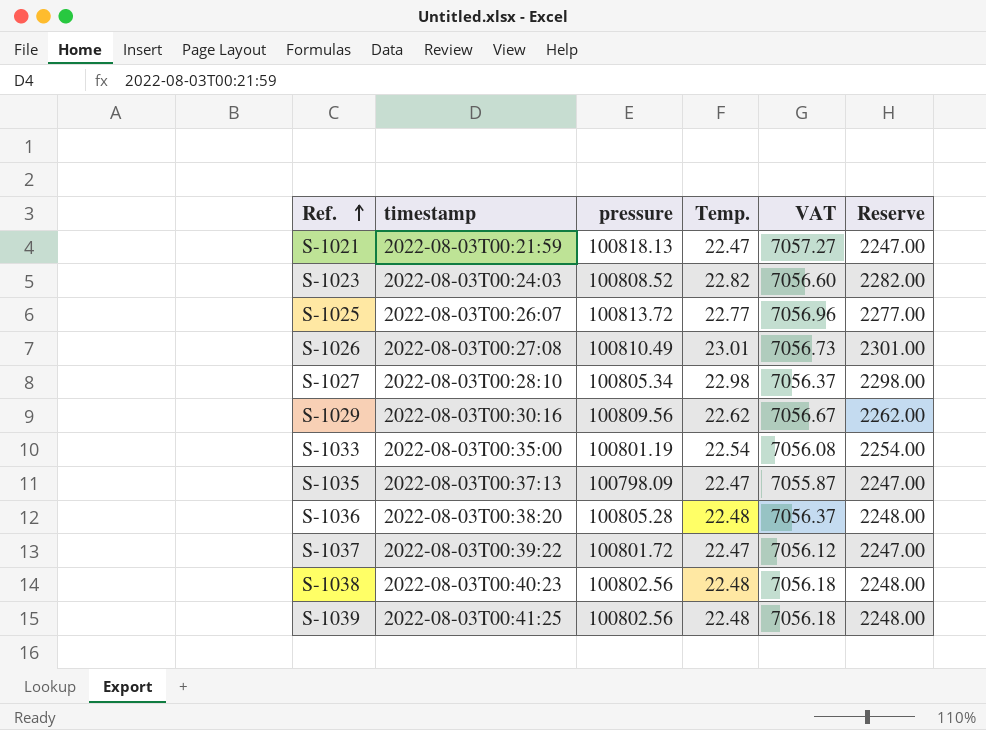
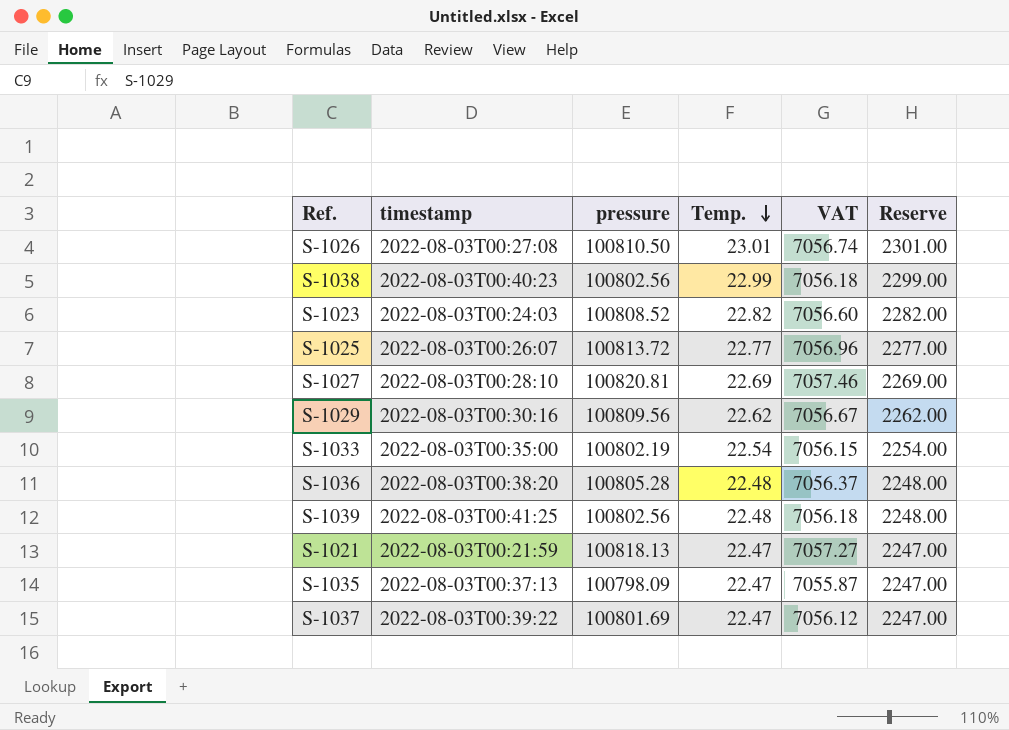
row order: Ref. ascending -> Temp. descending
S-1026 | pressure: 100810.49 -> 100810.50
S-1026 | VAT: 7056.73 -> 7056.74
S-1038 | Temp.: 22.48 -> 22.99
S-1038 | Reserve: 2248.00 -> 2299.00
S-1027 | pressure: 100805.34 -> 100820.81
S-1027 | Temp.: 22.98 -> 22.69
S-1027 | VAT: 7056.37 -> 7057.46
S-1027 | Reserve: 2298.00 -> 2269.00
S-1033 | pressure: 100801.19 -> 100802.19
S-1033 | VAT: 7056.08 -> 7056.15
S-1037 | pressure: 100801.72 -> 100801.69

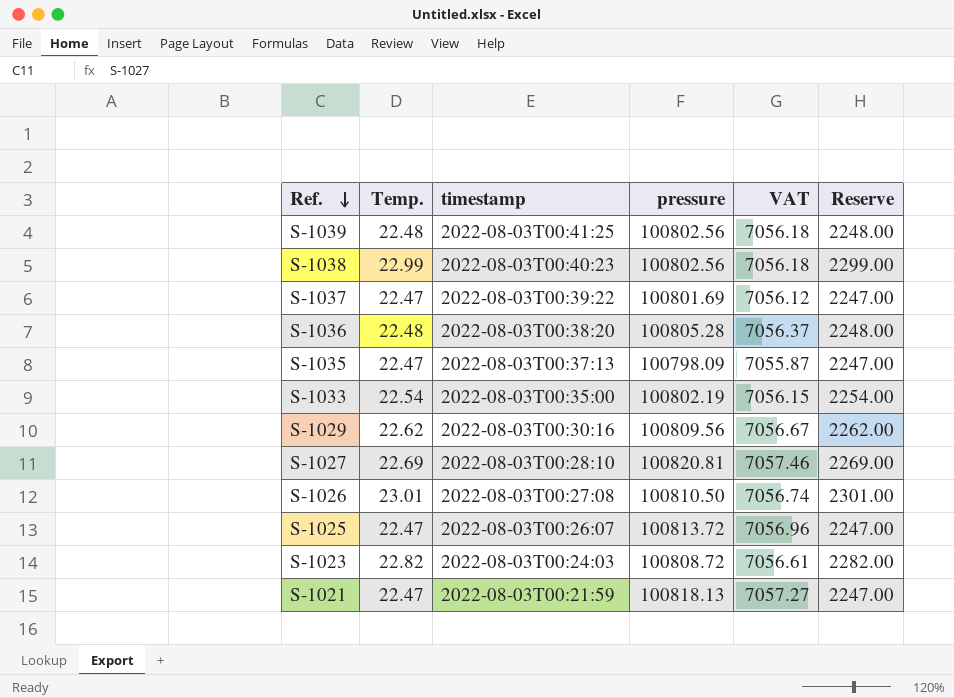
row order: Temp. descending -> Ref. descending
column Temp. | position: 4 -> 2
S-1025 | Temp.: 22.77 -> 22.47
S-1025 | Reserve: 2277.00 -> 2247.00
S-1023 | pressure: 100808.52 -> 100808.72
S-1023 | VAT: 7056.60 -> 7056.61

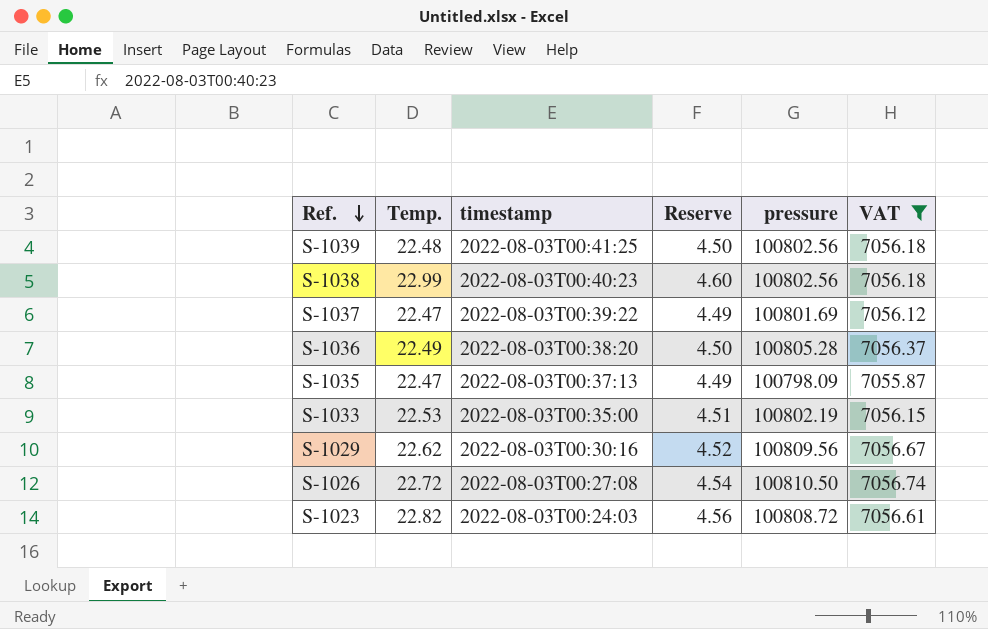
filter: none -> VAT <= 7056.74
column Reserve | formula: [Temp.] * 100 -> [Temp.] * 0.2
column Reserve | position: 6 -> 4
S-1036 | Temp.: 22.48 -> 22.49
S-1033 | Temp.: 22.54 -> 22.53
S-1026 | Temp.: 23.01 -> 22.72

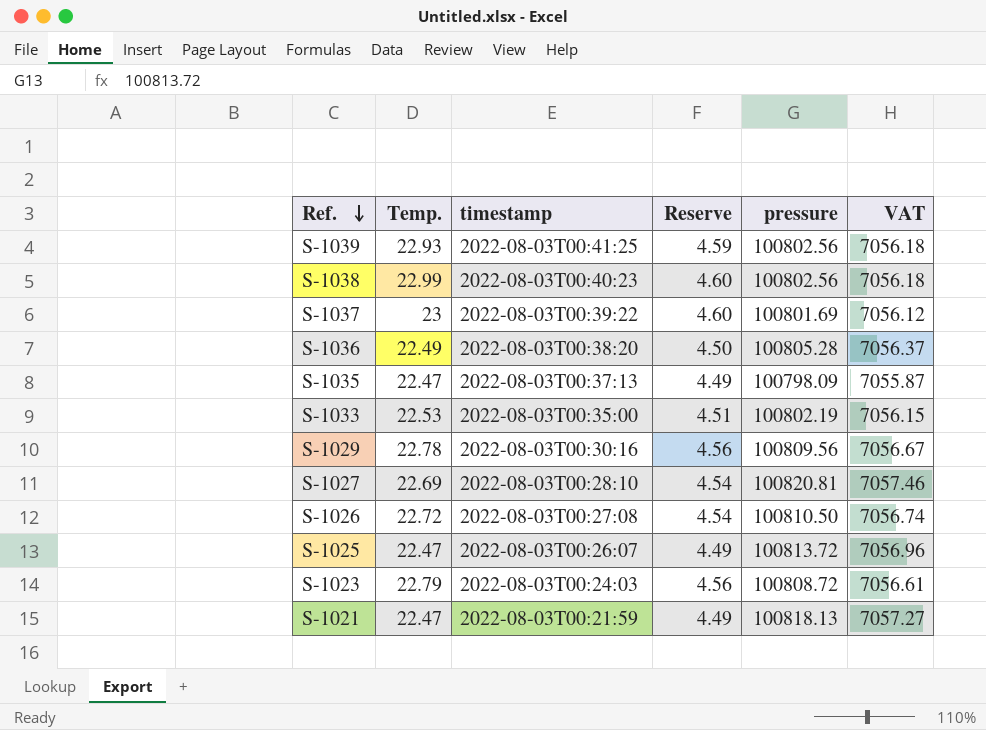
filter: VAT <= 7056.74 -> none
S-1039 | Temp.: 22.48 -> 22.93
S-1039 | Reserve: 4.50 -> 4.59
S-1037 | Temp.: 22.47 -> 23
S-1037 | Reserve: 4.49 -> 4.60
S-1029 | Temp.: 22.62 -> 22.78
S-1029 | Reserve: 4.52 -> 4.56
S-1023 | Temp.: 22.82 -> 22.79

